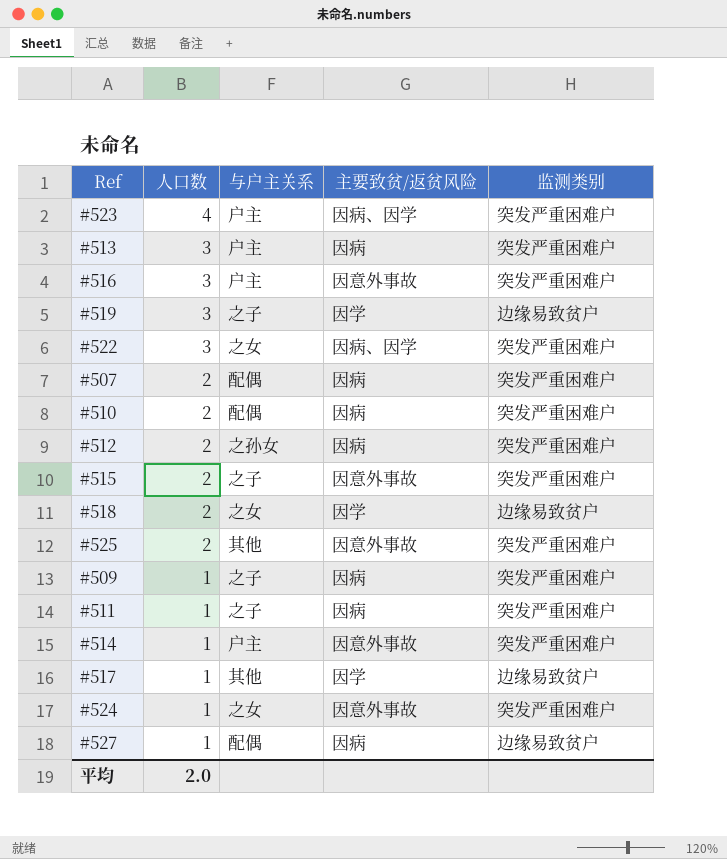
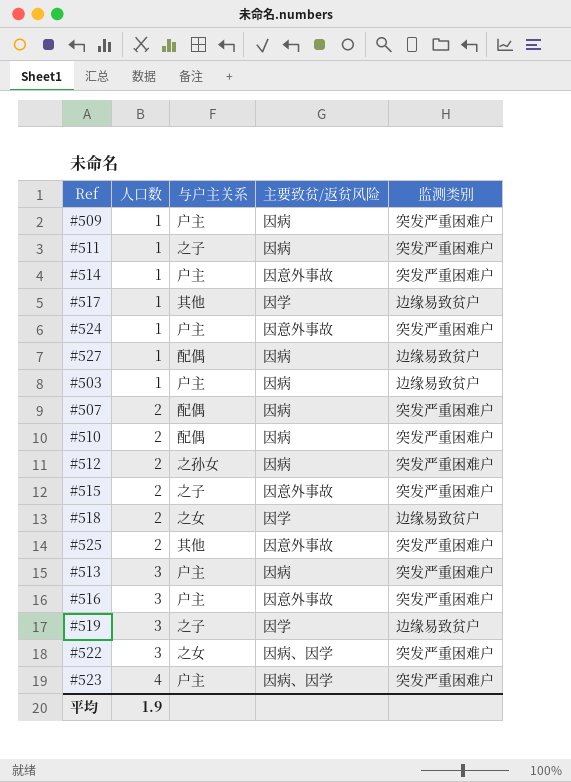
row order: 人口数 descending -> 人口数 ascending
#509 | 与户主关系: 之子 -> 户主
#524 | 与户主关系: 之女 -> 户主
row #503: none -> 1 | 户主 | 因病 | 边缘易致贫户
平均 | 人口数: 2.0 -> 1.9

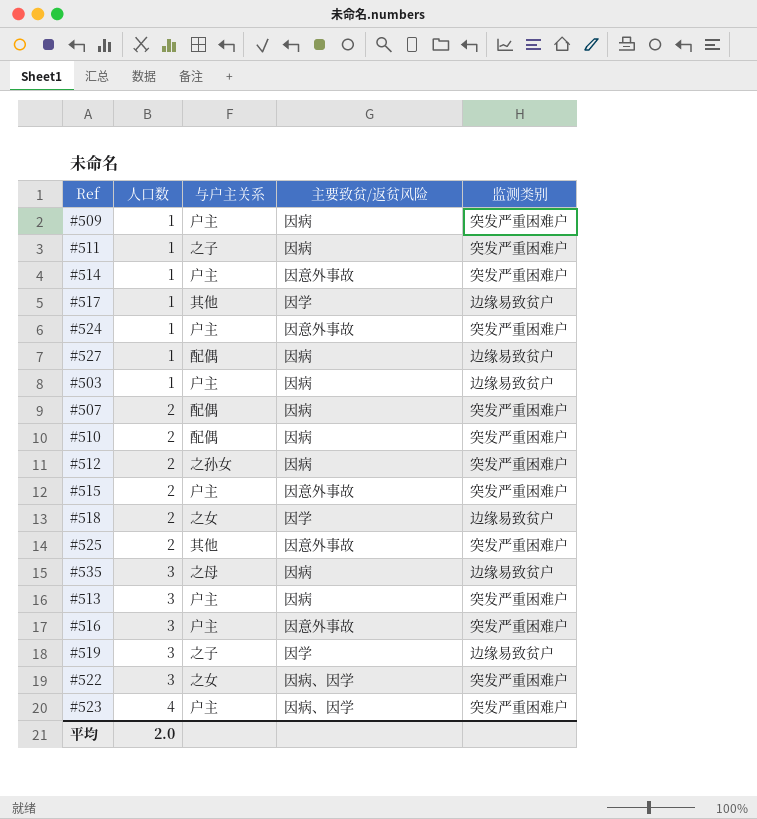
#515 | 与户主关系: 之子 -> 户主
row #535: none -> 3 | 之母 | 因病 | 边缘易致贫户
平均 | 人口数: 1.9 -> 2.0

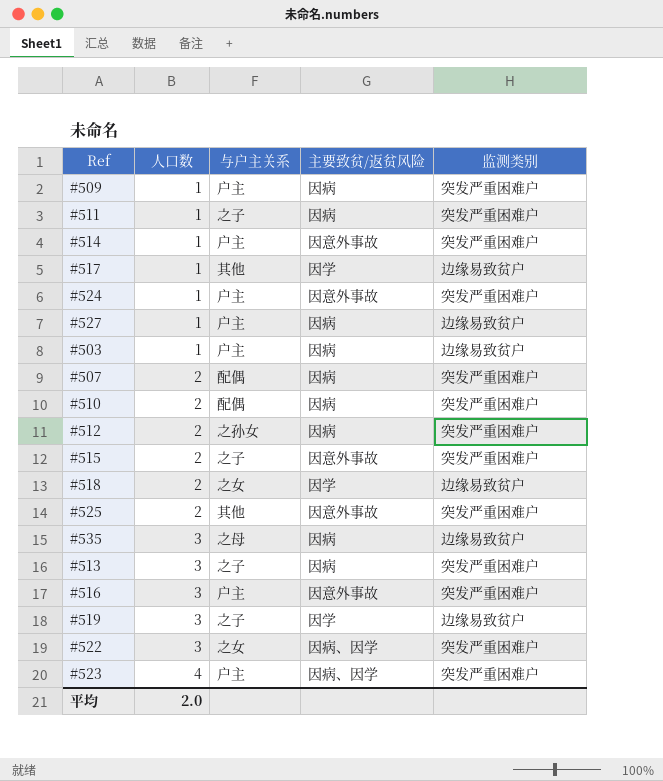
#527 | 与户主关系: 配偶 -> 户主
#515 | 与户主关系: 户主 -> 之子
#513 | 与户主关系: 户主 -> 之子

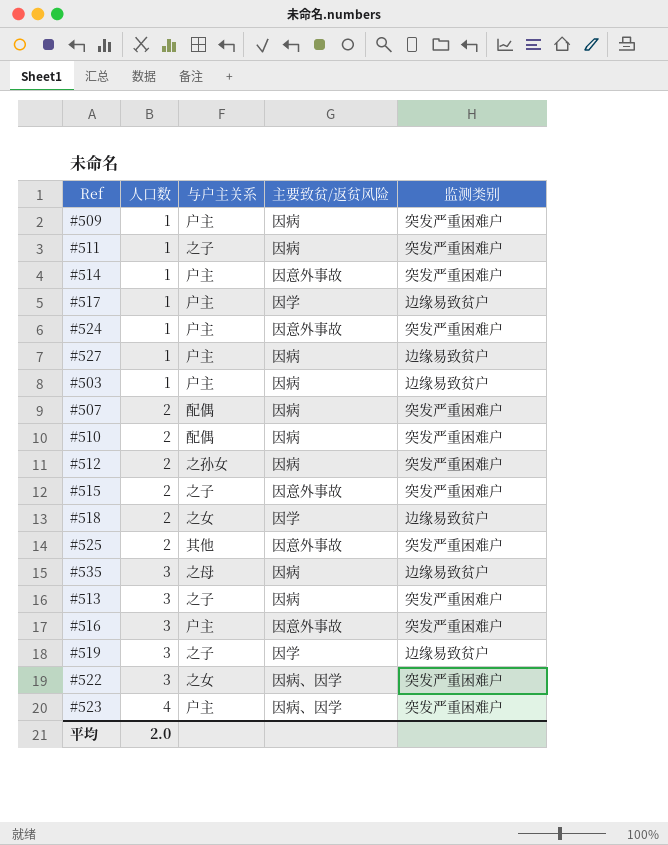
#517 | 与户主关系: 其他 -> 户主

